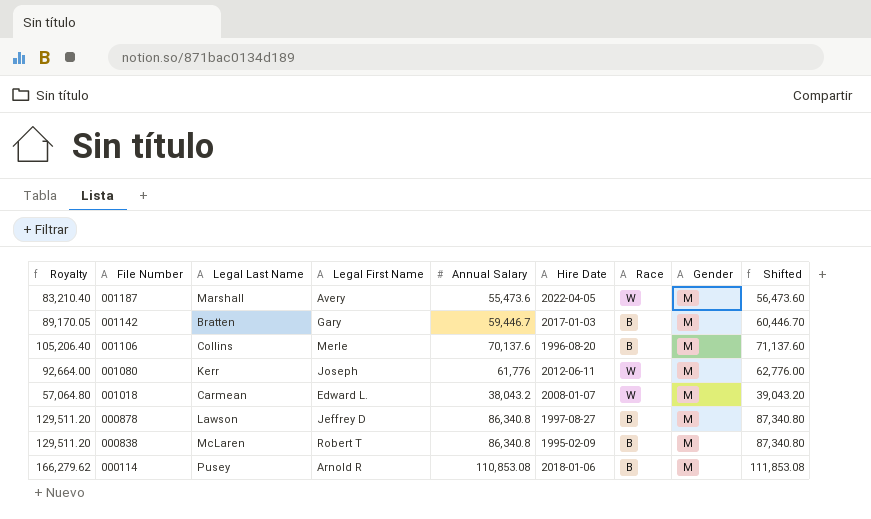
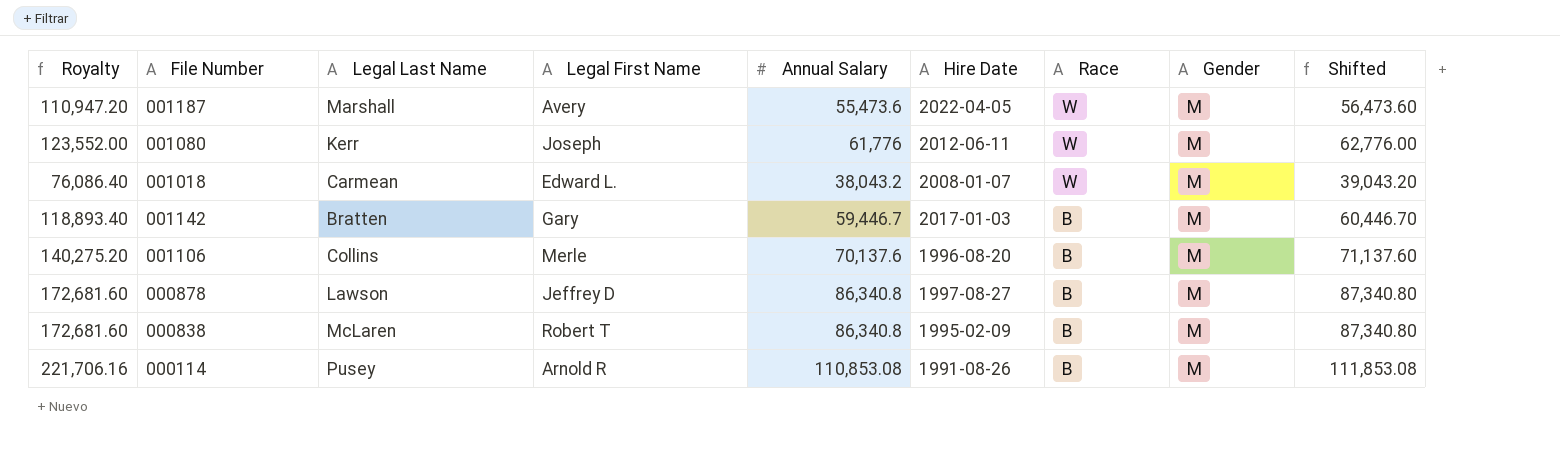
row order: File Number descending -> Race descending
column Royalty | formula: [Annual Salary] * 1.5 -> [Annual Salary] * 2
000114 | Hire Date: 2018-01-06 -> 1991-08-26

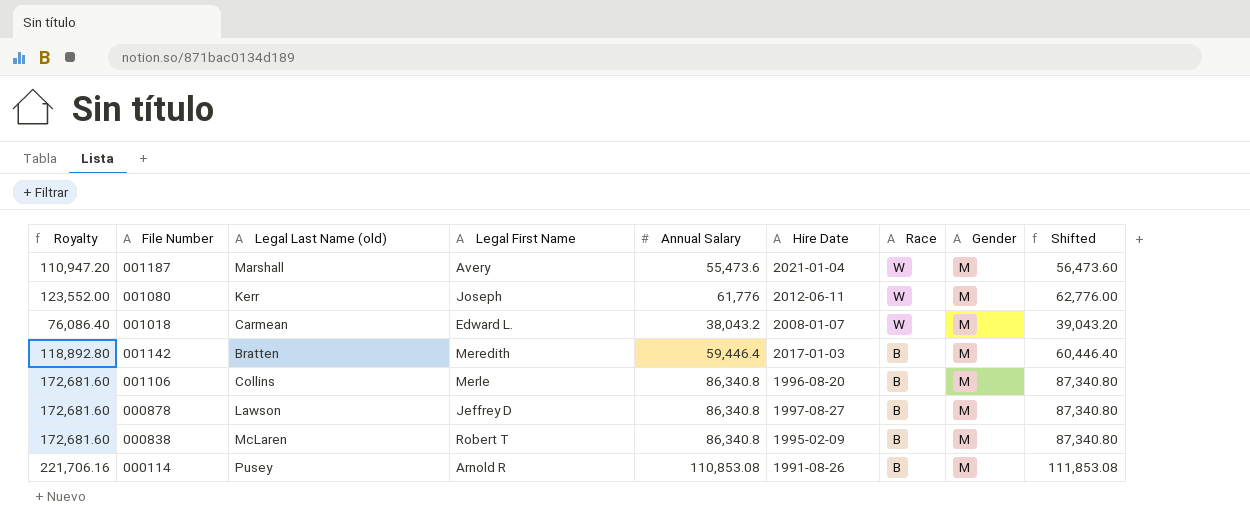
column name: Legal Last Name -> Legal Last Name (old)
001187 | Hire Date: 2022-04-05 -> 2021-01-04
001142 | Royalty: 118,893.40 -> 118,892.80
001142 | Legal First Name: Gary -> Meredith
001142 | Annual Salary: 59,446.7 -> 59,446.4
001142 | Shifted: 60,446.70 -> 60,446.40
001106 | Royalty: 140,275.20 -> 172,681.60
001106 | Annual Salary: 70,137.6 -> 86,340.8
001106 | Shifted: 71,137.60 -> 87,340.80

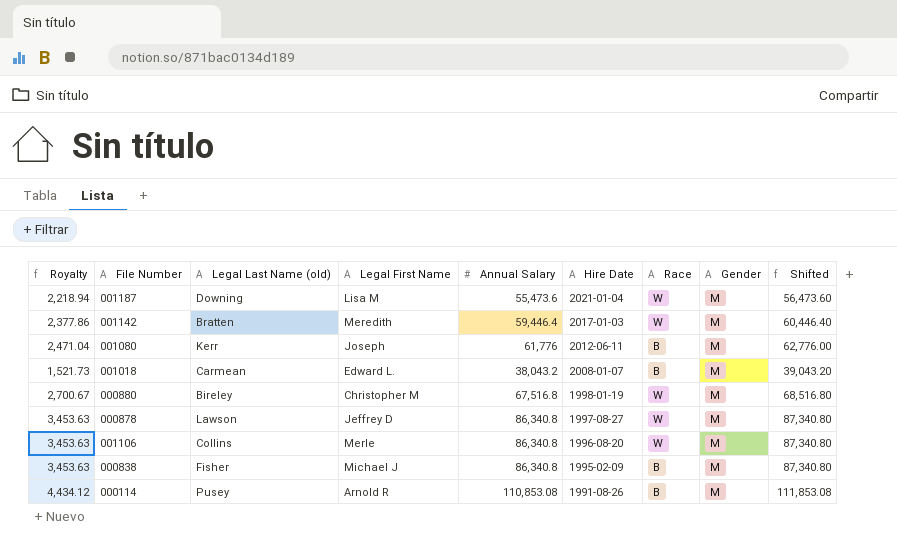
row order: Race descending -> Hire Date descending
column Royalty | formula: [Annual Salary] * 2 -> [Annual Salary] * 0.04
001187 | Legal Last Name (old): Marshall -> Downing
001187 | Legal First Name: Avery -> Lisa M
001142 | Race: B -> W
001080 | Race: W -> B
001018 | Race: W -> B
row 000880: none -> 2,700.67 | Bireley | Christopher M | 67,516.8 | 1998-01-19 | W | M | 68,516.80
000878 | Race: B -> W
001106 | Race: B -> W
000838 | Legal Last Name (old): McLaren -> Fisher
000838 | Legal First Name: Robert T -> Michael J

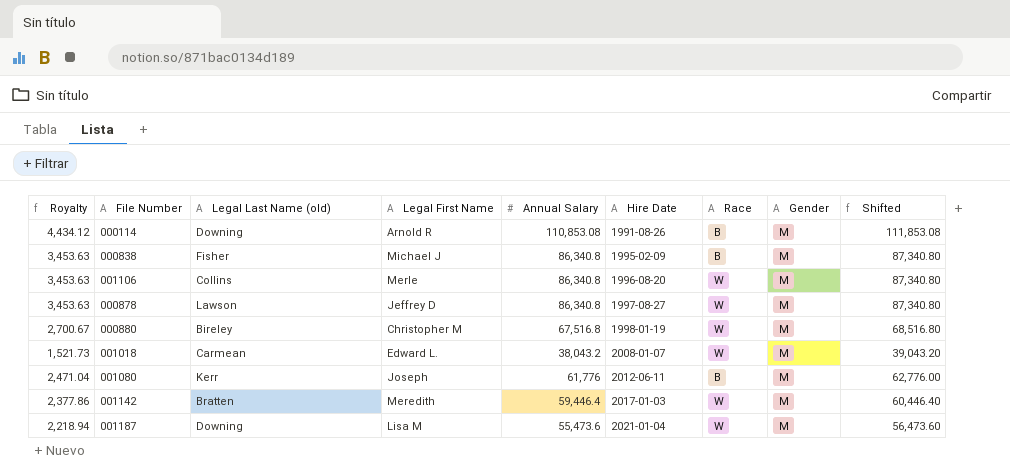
row order: Hire Date descending -> Hire Date ascending
000114 | Legal Last Name (old): Pusey -> Downing
001018 | Race: B -> W

